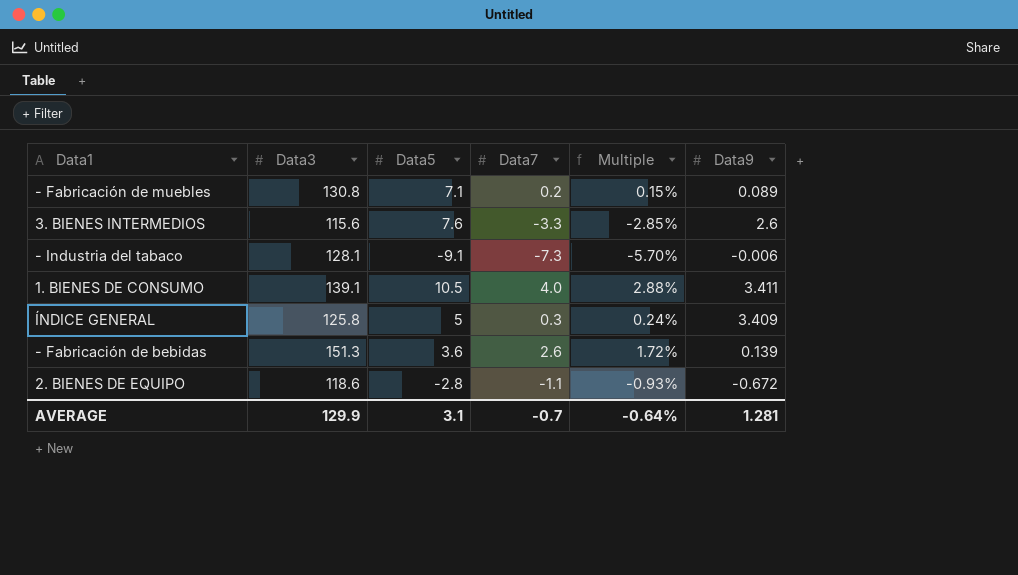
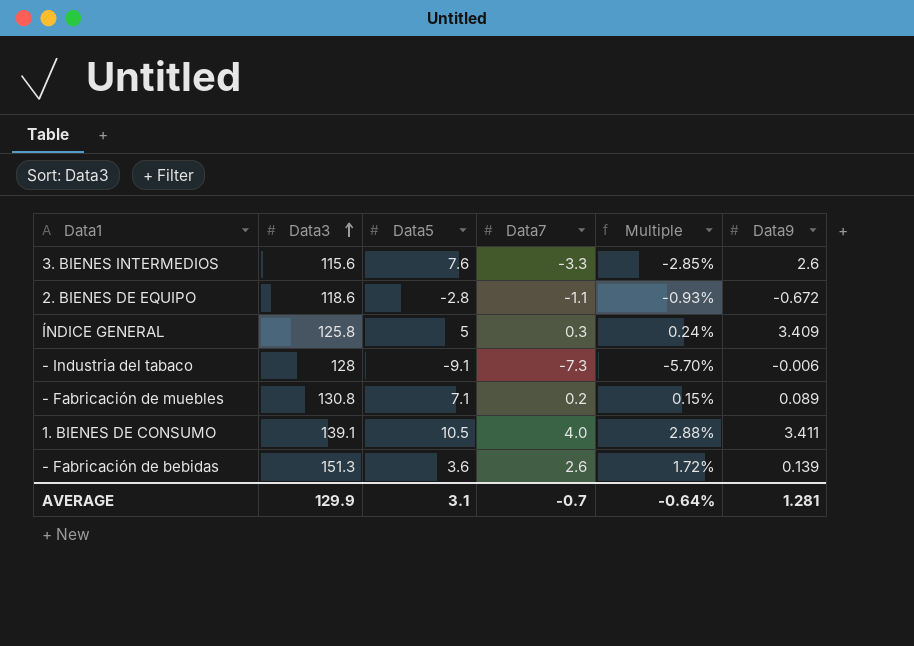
row order: none -> Data3 ascending
- Industria del tabaco | Data3: 128.1 -> 128

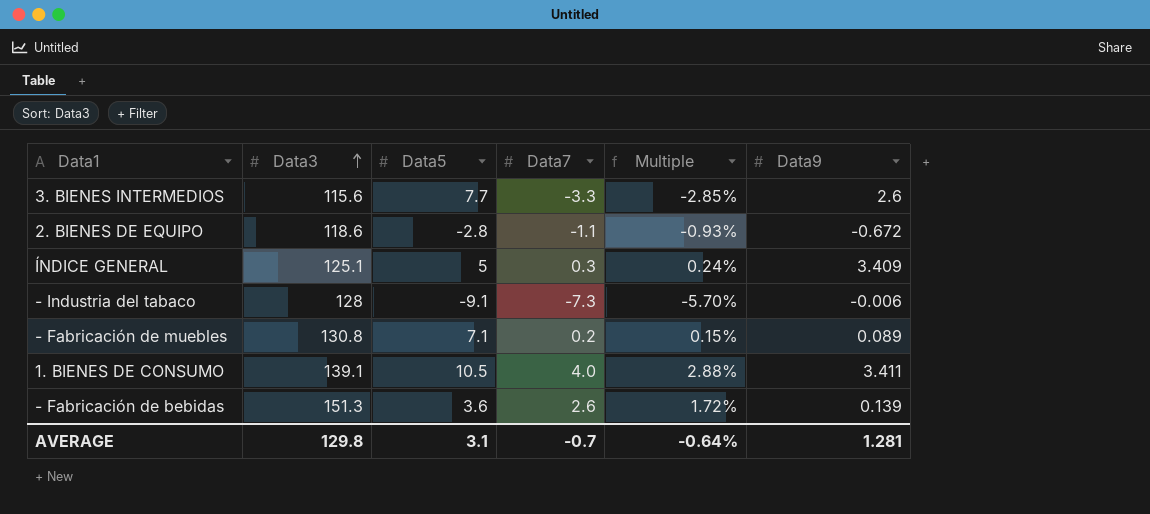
3. BIENES INTERMEDIOS | Data5: 7.6 -> 7.7
ÍNDICE GENERAL | Data3: 125.8 -> 125.1
AVERAGE | Data3: 129.9 -> 129.8

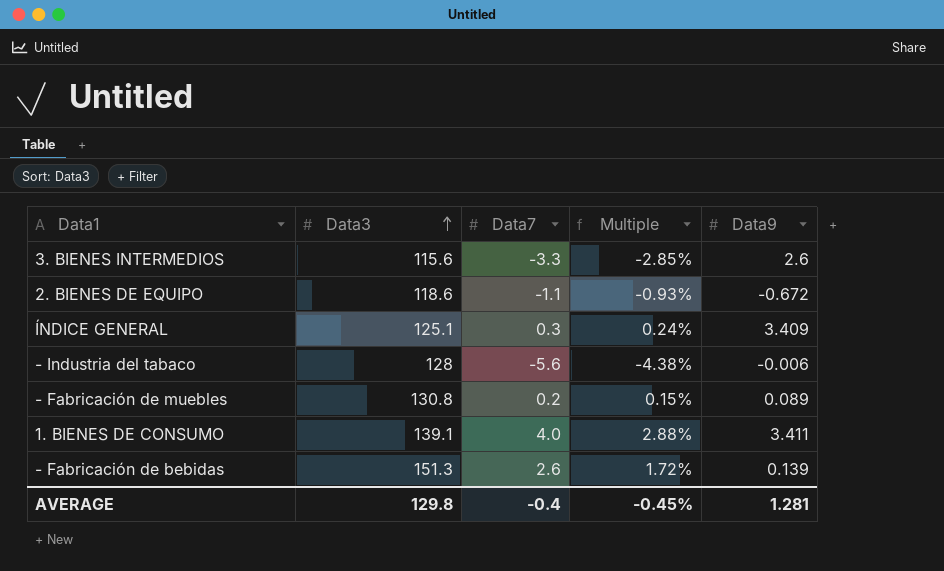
column Data5 | position: 3 -> none
- Industria del tabaco | Data7: -7.3 -> -5.6
- Industria del tabaco | Multiple: -5.70% -> -4.38%
AVERAGE | Data7: -0.7 -> -0.4
AVERAGE | Multiple: -0.64% -> -0.45%

